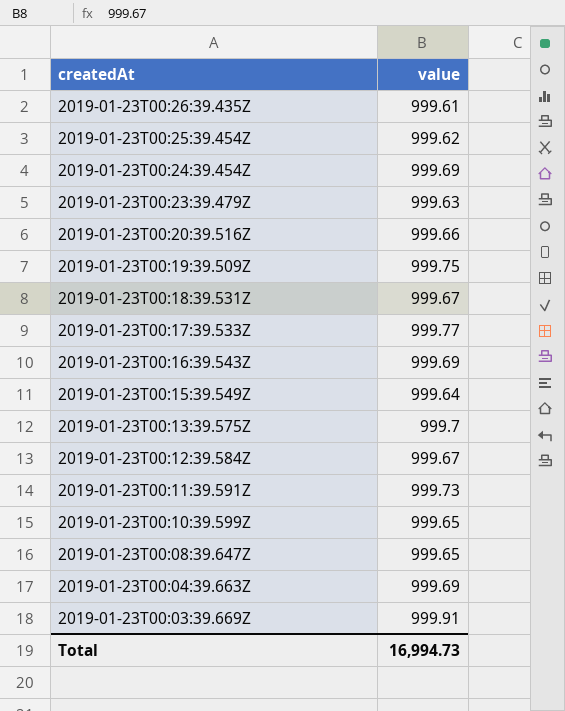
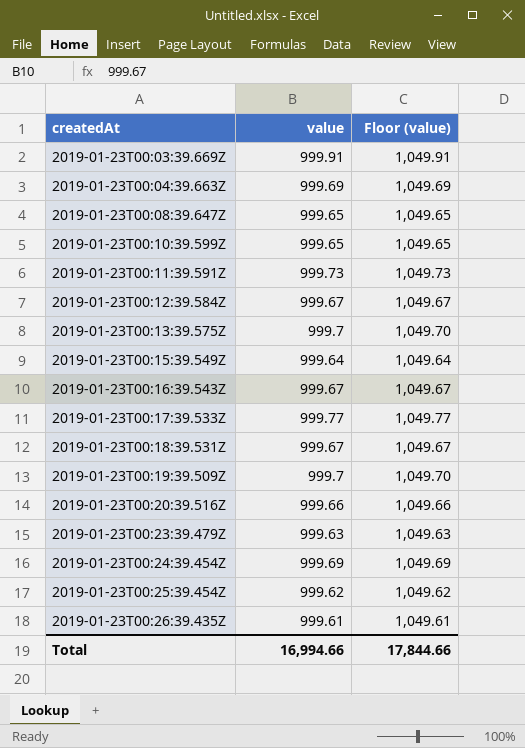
row order: createdAt descending -> createdAt ascending
column Floor (value) | formula: none -> [value] + 50
2019-01-23T00:16:39.543Z | value: 999.69 -> 999.67
2019-01-23T00:19:39.509Z | value: 999.75 -> 999.7
Total | value: 16,994.73 -> 16,994.66

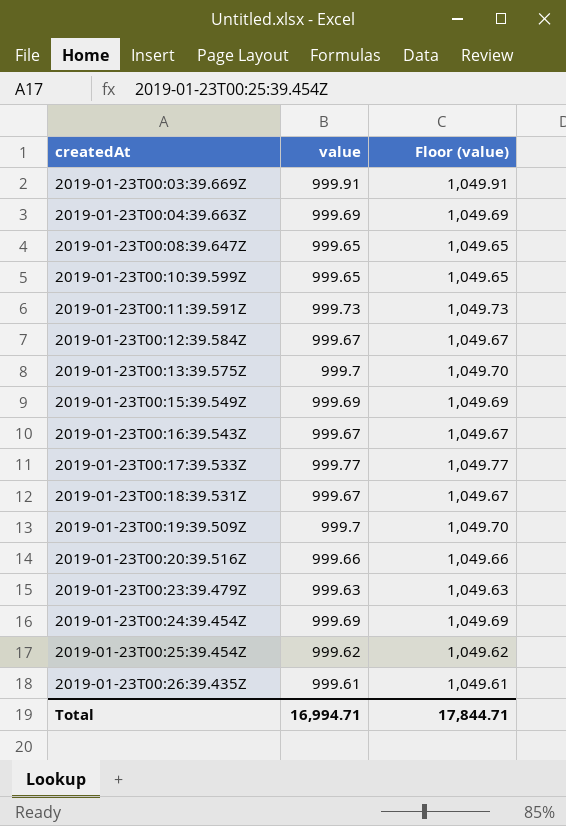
2019-01-23T00:15:39.549Z | value: 999.64 -> 999.69
2019-01-23T00:15:39.549Z | Floor (value): 1,049.64 -> 1,049.69
Total | value: 16,994.66 -> 16,994.71
Total | Floor (value): 17,844.66 -> 17,844.71

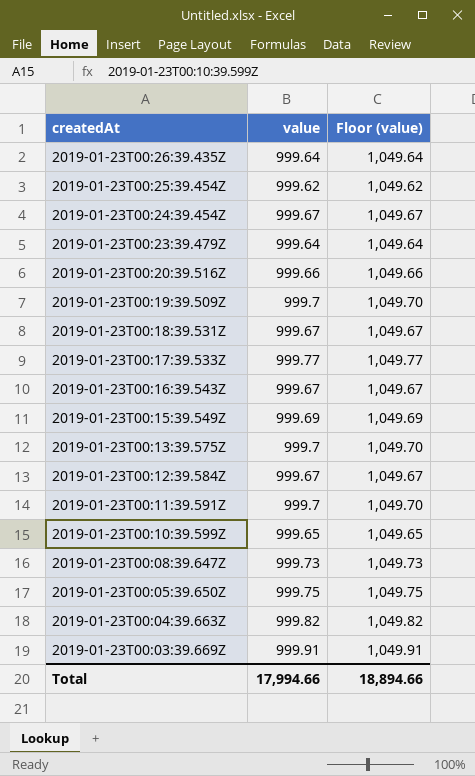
row order: createdAt ascending -> createdAt descending
2019-01-23T00:26:39.435Z | value: 999.61 -> 999.64
2019-01-23T00:26:39.435Z | Floor (value): 1,049.61 -> 1,049.64
2019-01-23T00:24:39.454Z | value: 999.69 -> 999.67
2019-01-23T00:24:39.454Z | Floor (value): 1,049.69 -> 1,049.67
2019-01-23T00:23:39.479Z | value: 999.63 -> 999.64
2019-01-23T00:23:39.479Z | Floor (value): 1,049.63 -> 1,049.64
2019-01-23T00:11:39.591Z | value: 999.73 -> 999.7
2019-01-23T00:11:39.591Z | Floor (value): 1,049.73 -> 1,049.70
2019-01-23T00:08:39.647Z | value: 999.65 -> 999.73
2019-01-23T00:08:39.647Z | Floor (value): 1,049.65 -> 1,049.73
row 2019-01-23T00:05:39.650Z: none -> 999.75 | 1,049.75
2019-01-23T00:04:39.663Z | value: 999.69 -> 999.82
2019-01-23T00:04:39.663Z | Floor (value): 1,049.69 -> 1,049.82
Total | value: 16,994.71 -> 17,994.66
Total | Floor (value): 17,844.71 -> 18,894.66

